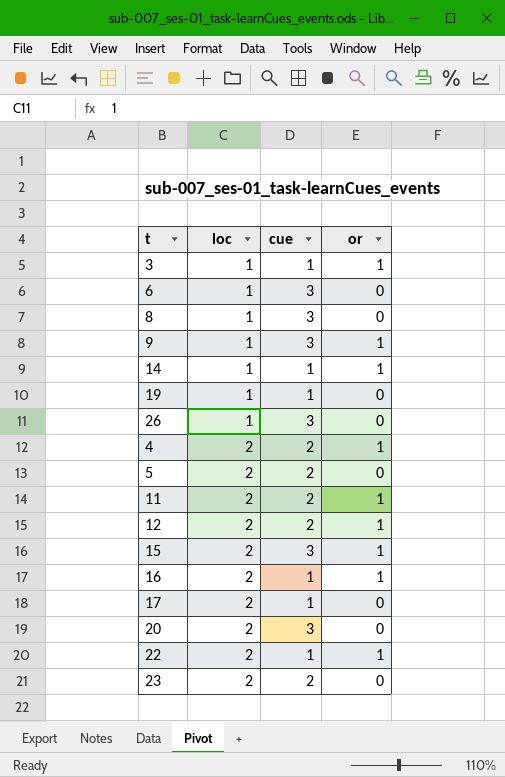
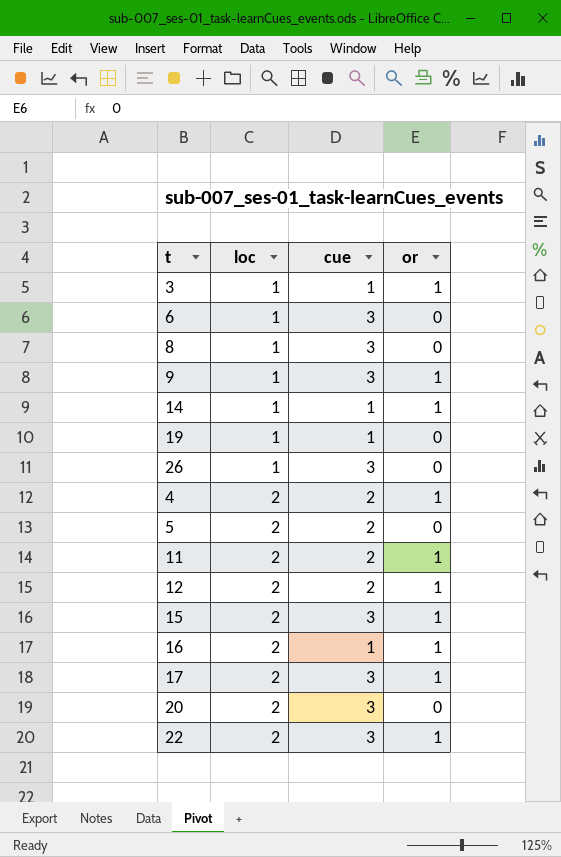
row 23: 2 | 2 | 0 -> none
17 | cue: 1 -> 3
17 | or: 0 -> 1
22 | cue: 1 -> 3

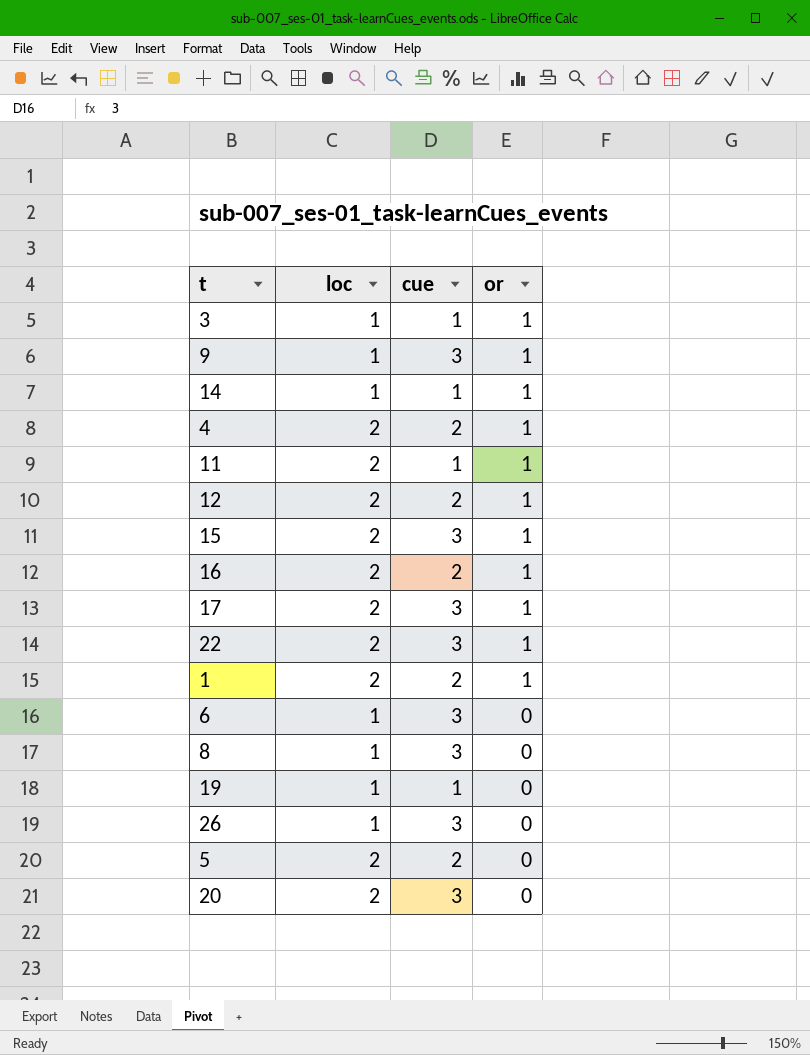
row order: loc ascending -> or descending
11 | cue: 2 -> 1
16 | cue: 1 -> 2
row 1: none -> 2 | 2 | 1

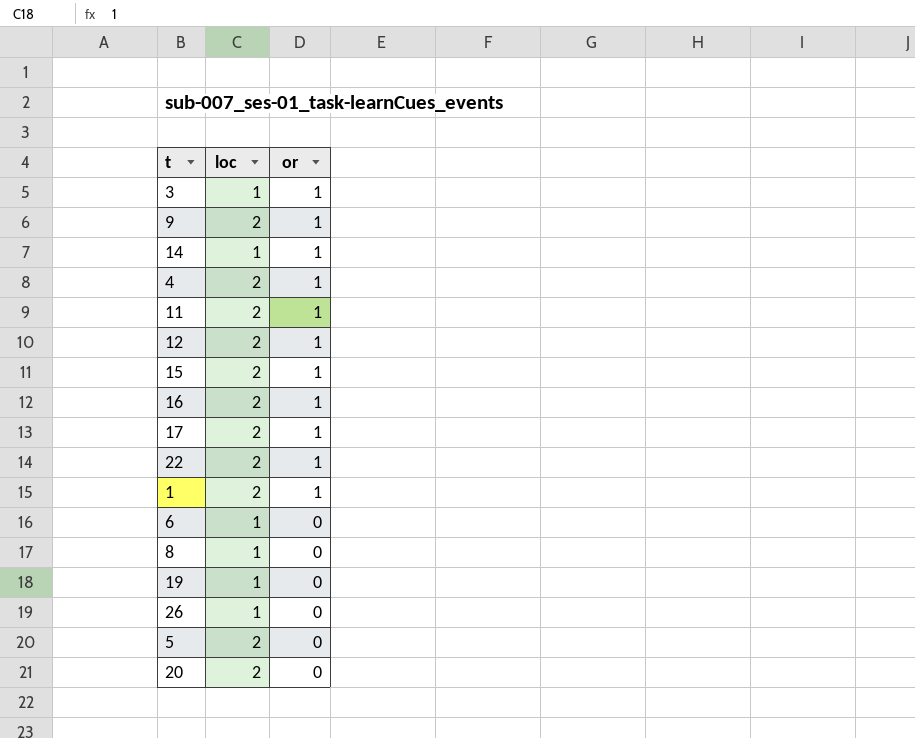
column cue | position: 3 -> none
9 | loc: 1 -> 2

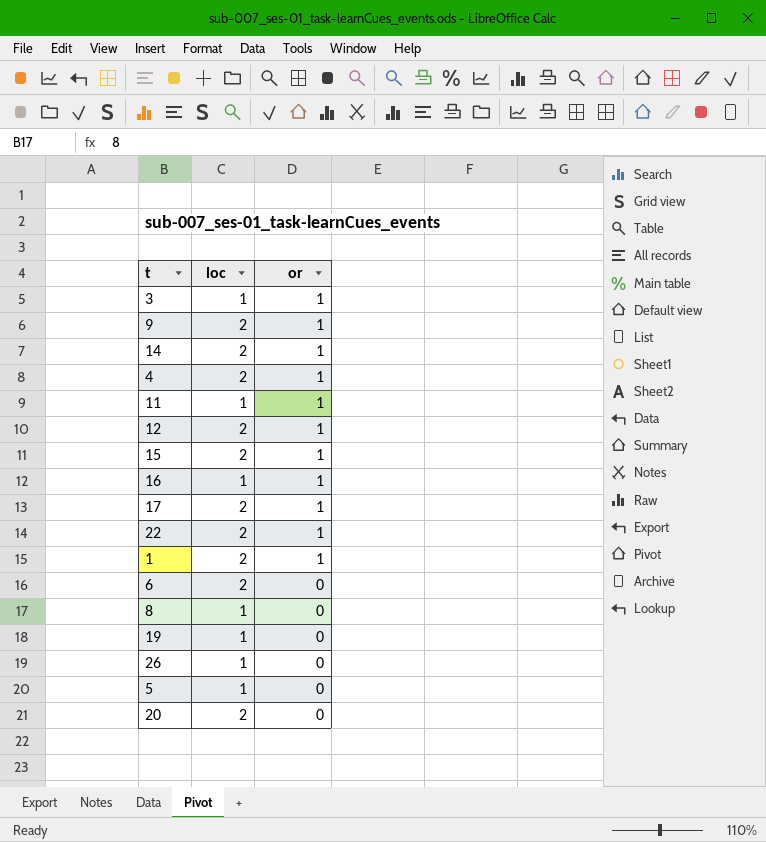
14 | loc: 1 -> 2
11 | loc: 2 -> 1
16 | loc: 2 -> 1
6 | loc: 1 -> 2
5 | loc: 2 -> 1

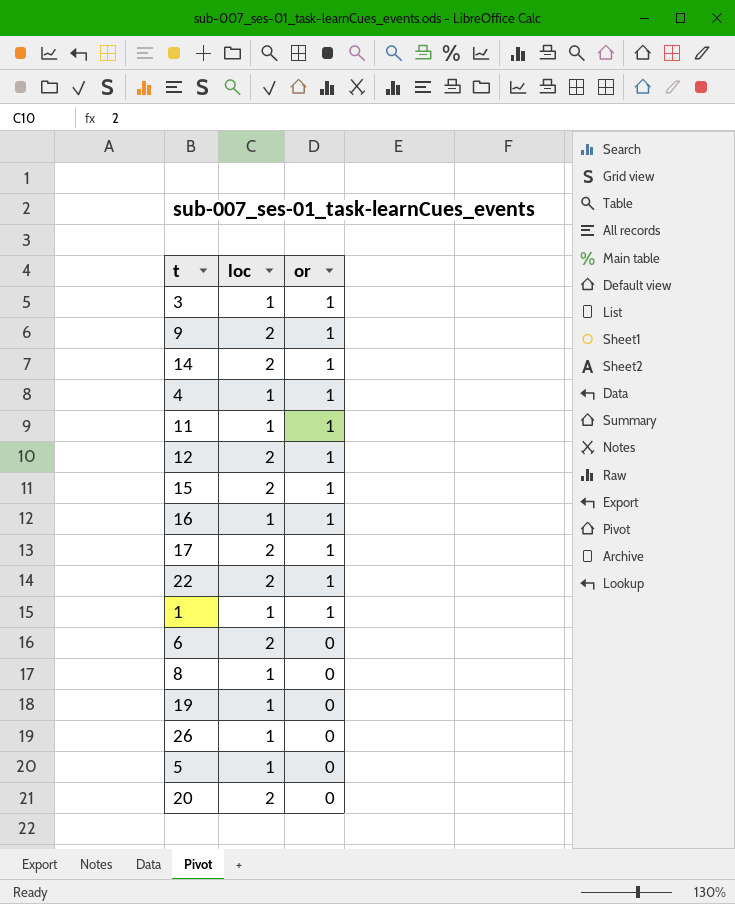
4 | loc: 2 -> 1
1 | loc: 2 -> 1

